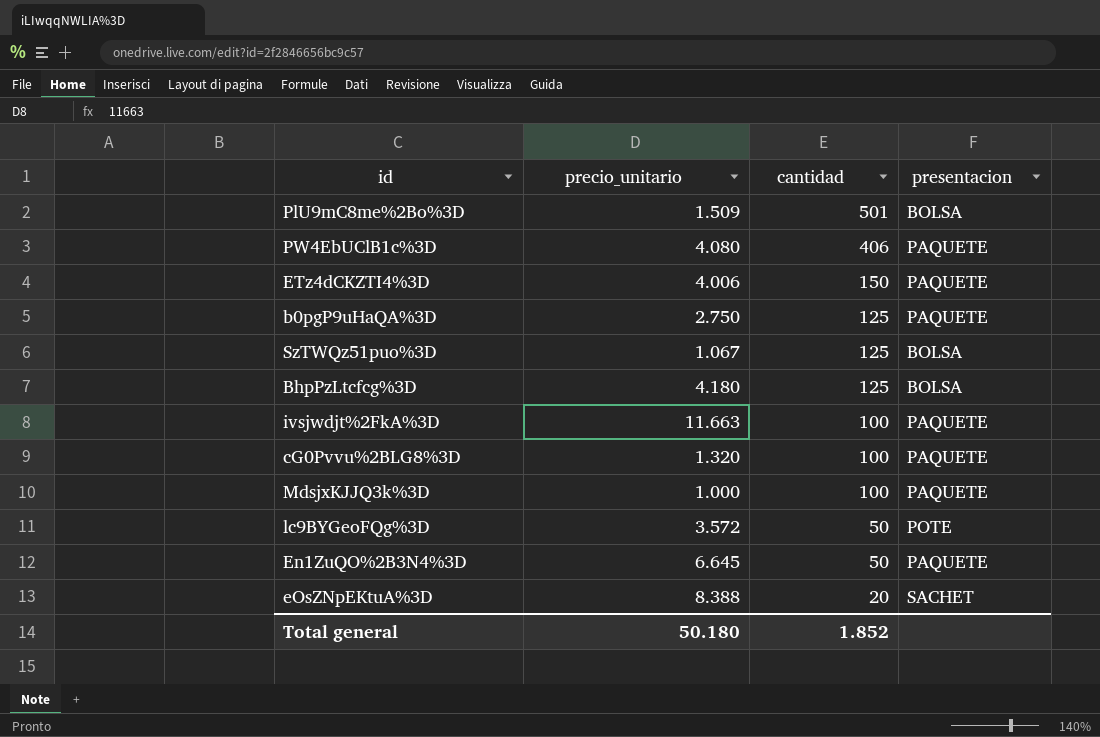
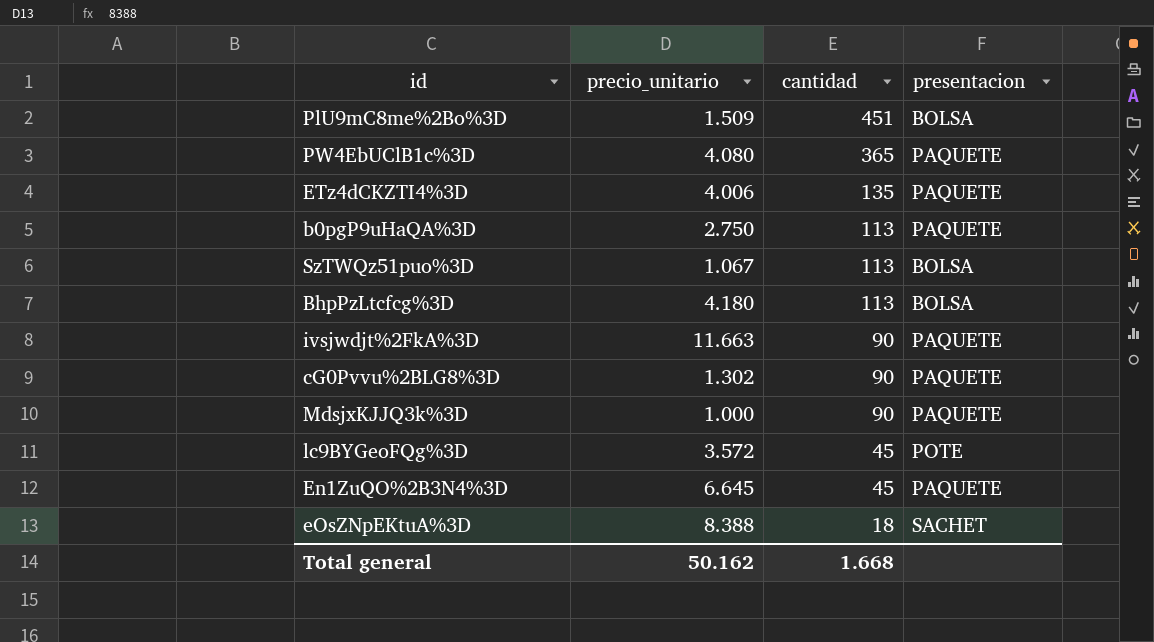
PlU9mC8me%2Bo%3D | cantidad: 501 -> 451
PW4EbUClB1c%3D | cantidad: 406 -> 365
ETz4dCKZTI4%3D | cantidad: 150 -> 135
b0pgP9uHaQA%3D | cantidad: 125 -> 113
SzTWQz51puo%3D | cantidad: 125 -> 113
BhpPzLtcfcg%3D | cantidad: 125 -> 113
ivsjwdjt%2FkA%3D | cantidad: 100 -> 90
cG0Pvvu%2BLG8%3D | precio_unitario: 1.320 -> 1.302
cG0Pvvu%2BLG8%3D | cantidad: 100 -> 90
MdsjxKJJQ3k%3D | cantidad: 100 -> 90
lc9BYGeoFQg%3D | cantidad: 50 -> 45
En1ZuQO%2B3N4%3D | cantidad: 50 -> 45
eOsZNpEKtuA%3D | cantidad: 20 -> 18
Total general | precio_unitario: 50.180 -> 50.162
Total general | cantidad: 1.852 -> 1.668

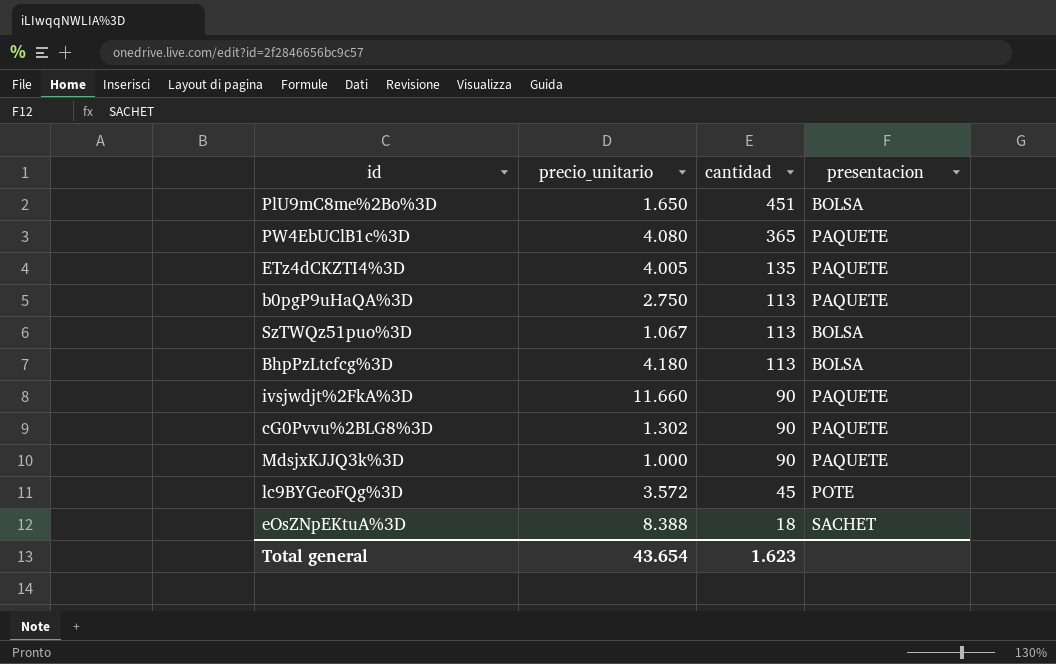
row En1ZuQO%2B3N4%3D: 6.645 | 45 | PAQUETE -> none
PlU9mC8me%2Bo%3D | precio_unitario: 1.509 -> 1.650
ETz4dCKZTI4%3D | precio_unitario: 4.006 -> 4.005
ivsjwdjt%2FkA%3D | precio_unitario: 11.663 -> 11.660
Total general | precio_unitario: 50.162 -> 43.654
Total general | cantidad: 1.668 -> 1.623

